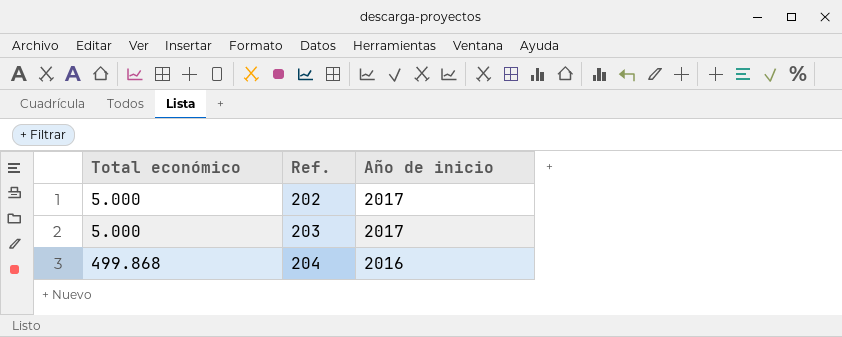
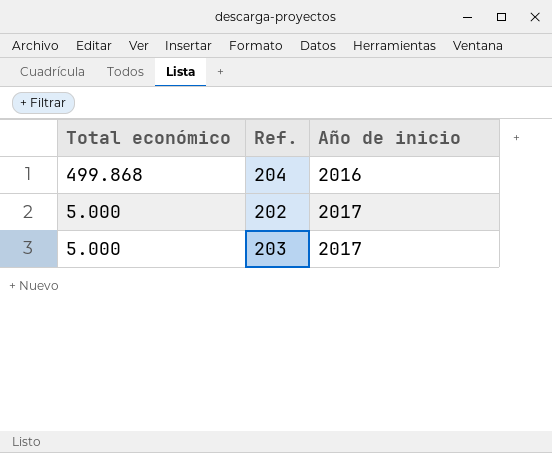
row order: Total económico ascending -> Total económico descending

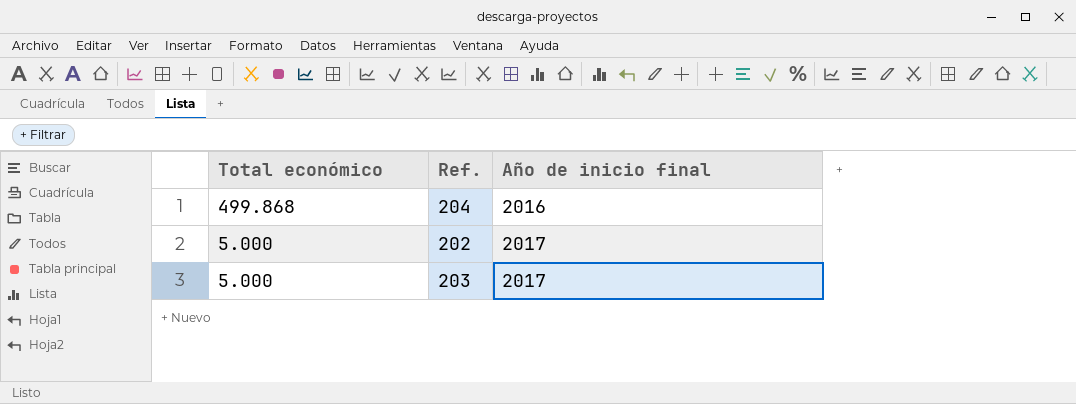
column name: Año de inicio -> Año de inicio final

